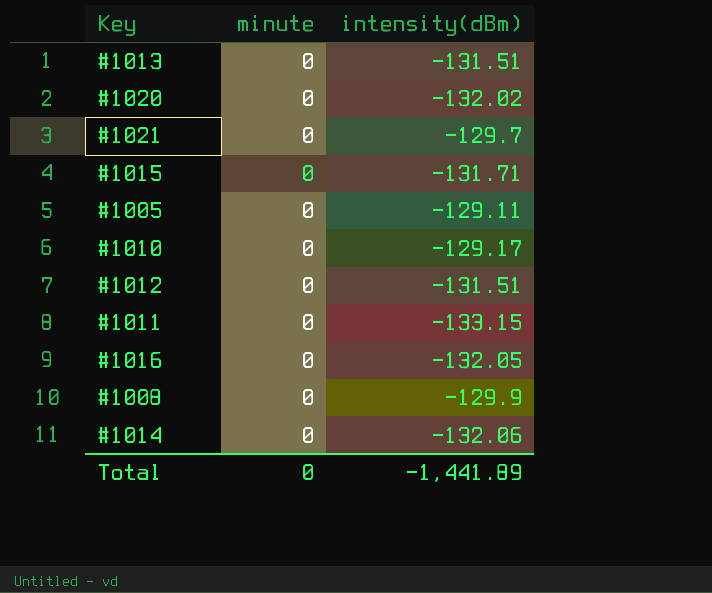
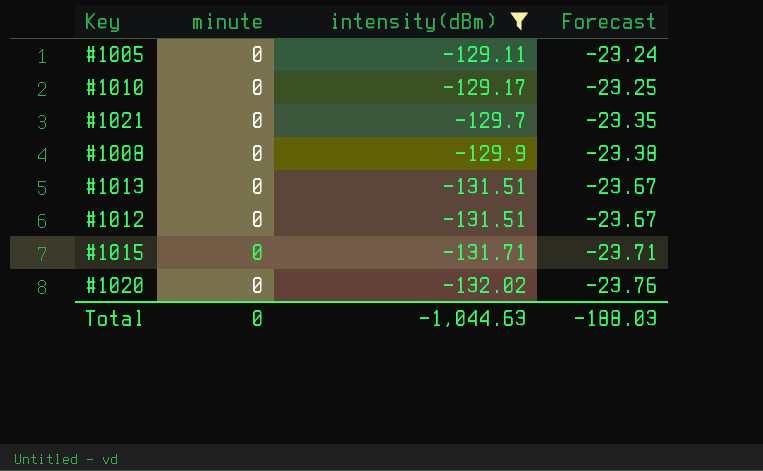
filter: none -> intensity(dBm) >= -132.02
row order: none -> intensity(dBm) descending
column Forecast | formula: none -> [intensity(dBm)] * 0.18
Total | intensity(dBm): -1,441.89 -> -1,044.63

